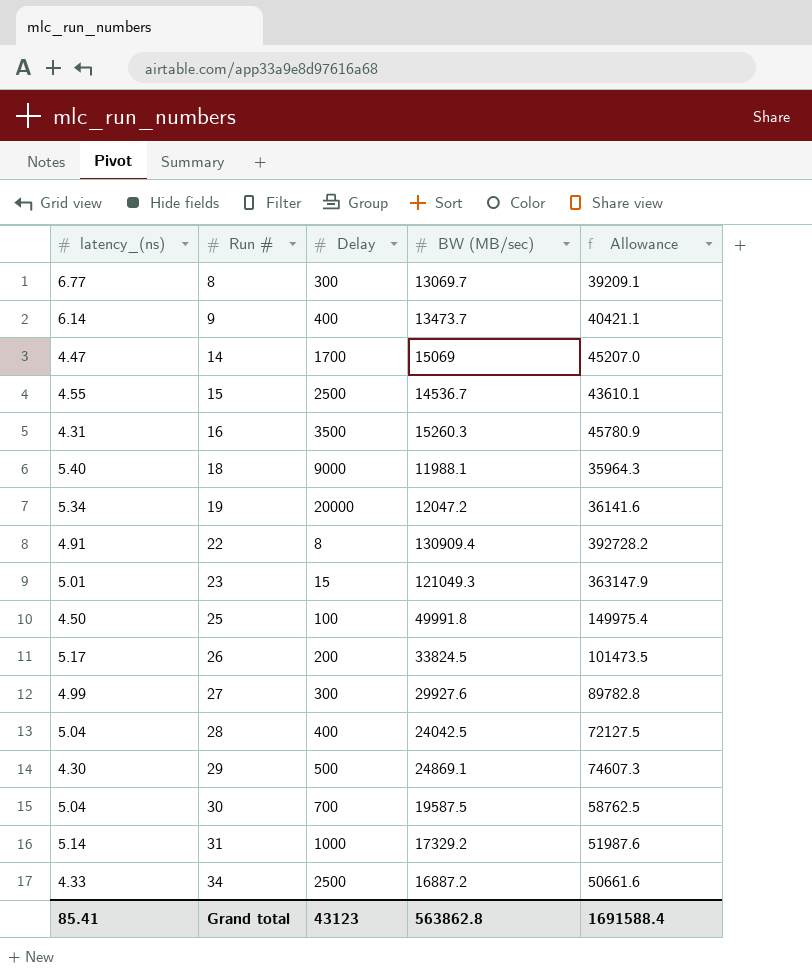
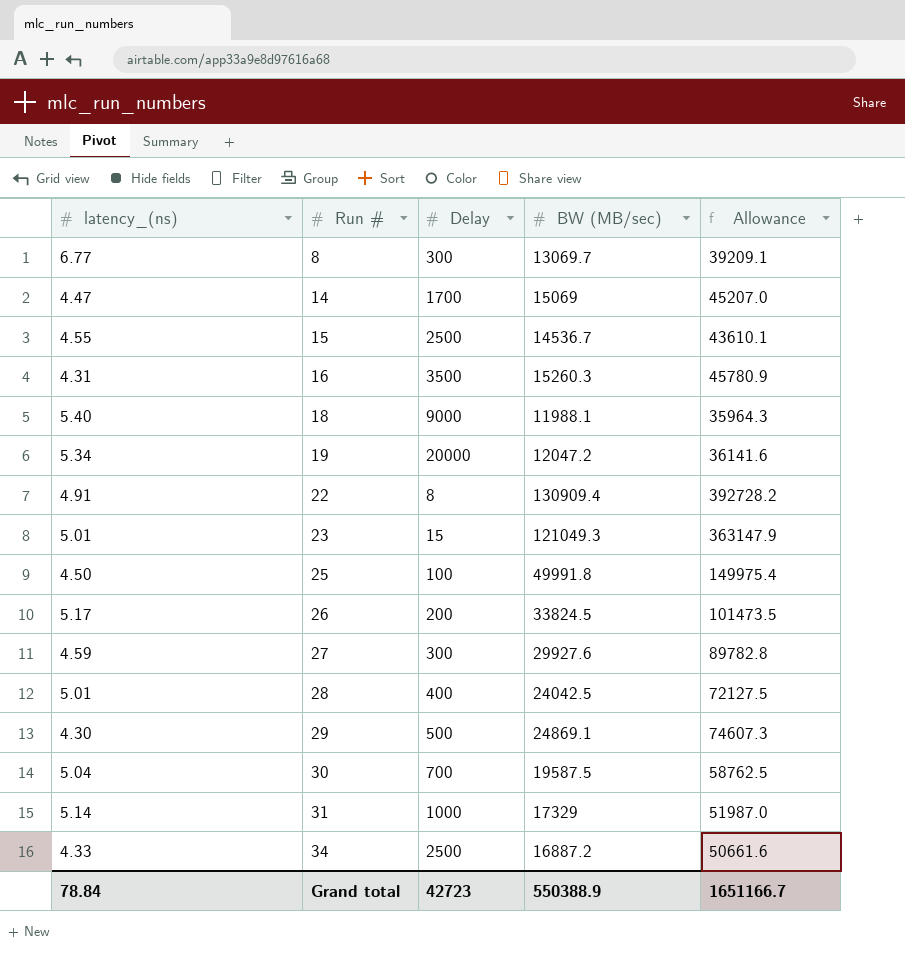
row 9: 6.14 | 400 | 13473.7 | 40421.1 -> none
27 | latency_(ns): 4.99 -> 4.59
28 | latency_(ns): 5.04 -> 5.01
31 | BW (MB/sec): 17329.2 -> 17329
31 | Allowance: 51987.6 -> 51987.0
Grand total | latency_(ns): 85.41 -> 78.84
Grand total | Delay: 43123 -> 42723
Grand total | BW (MB/sec): 563862.8 -> 550388.9
Grand total | Allowance: 1691588.4 -> 1651166.7

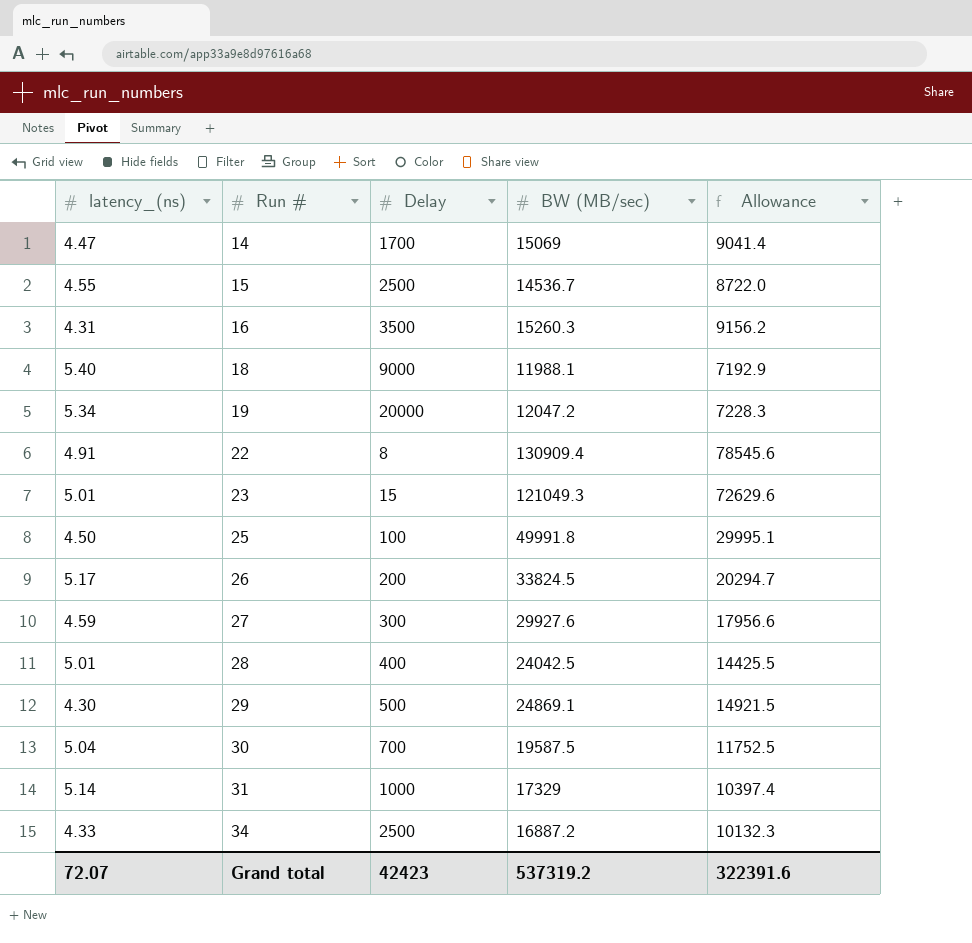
column Allowance | formula: [BW (MB/sec)] * 3 -> [BW (MB/sec)] * 0.6
row 8: 6.77 | 300 | 13069.7 | 39209.1 -> none
Grand total | latency_(ns): 78.84 -> 72.07
Grand total | Delay: 42723 -> 42423
Grand total | BW (MB/sec): 550388.9 -> 537319.2
Grand total | Allowance: 1651166.7 -> 322391.6

